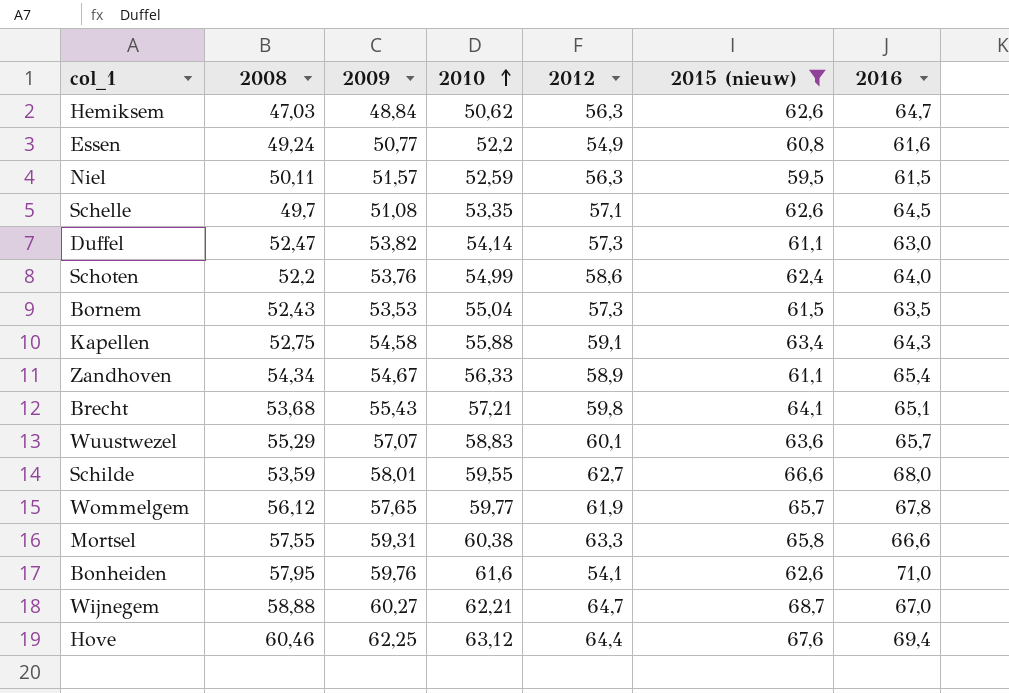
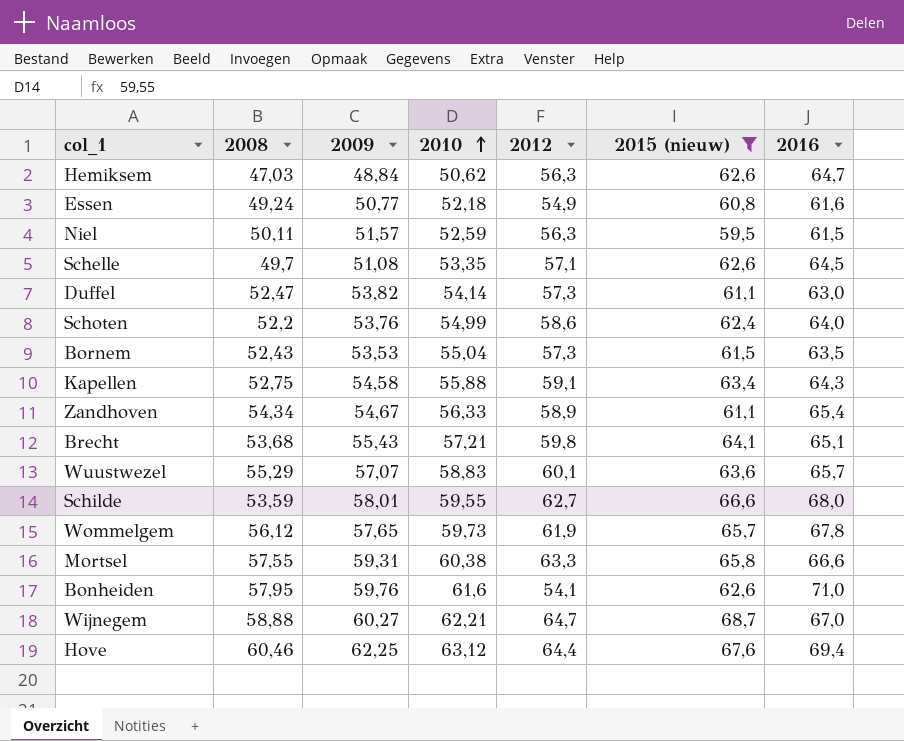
Essen | 2010: 52,2 -> 52,18
Wommelgem | 2010: 59,77 -> 59,73

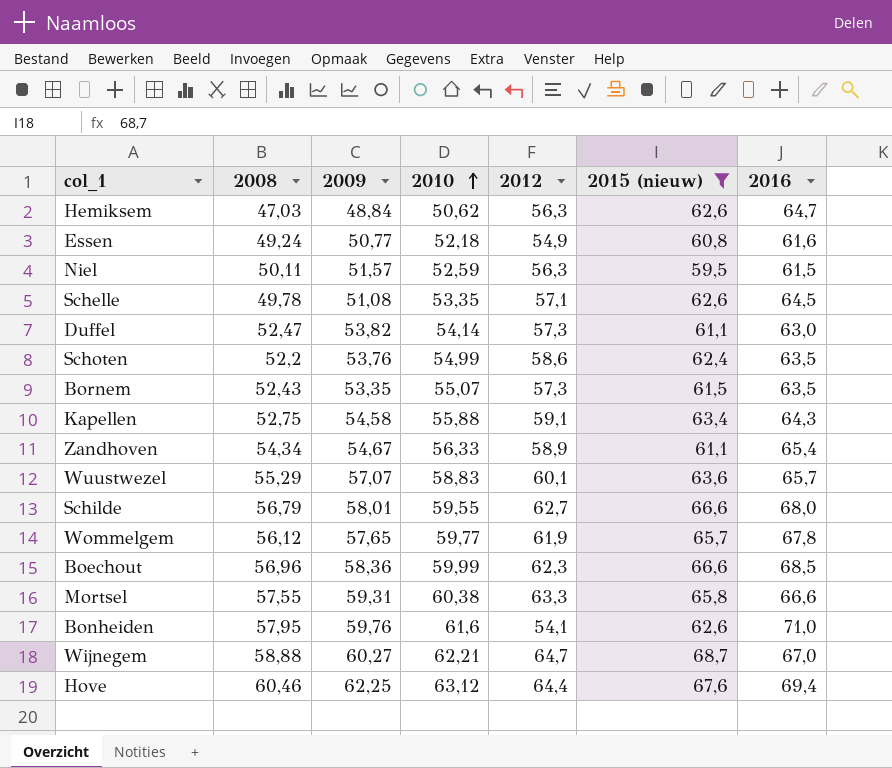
row Brecht: 53,68 | 55,43 | 57,21 | 59,8 | 64,1 | 65,1 -> none
Schelle | 2008: 49,7 -> 49,78
Schoten | 2016: 64,0 -> 63,5
Bornem | 2009: 53,53 -> 53,35
Bornem | 2010: 55,04 -> 55,07
Schilde | 2008: 53,59 -> 56,79
Wommelgem | 2010: 59,73 -> 59,77
row Boechout: none -> 56,96 | 58,36 | 59,99 | 62,3 | 66,6 | 68,5

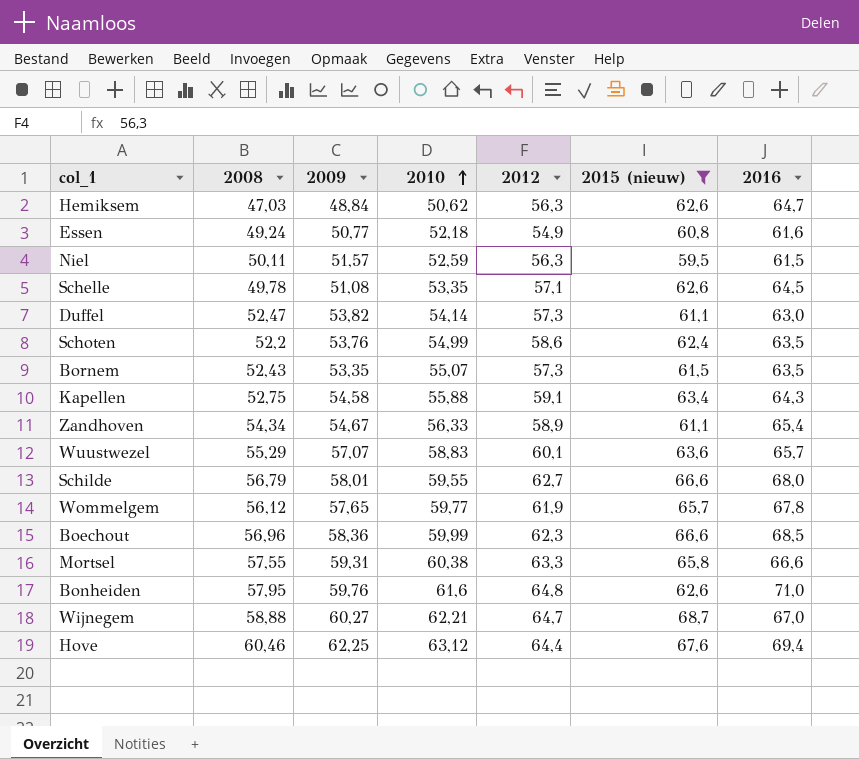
Bonheiden | 2012: 54,1 -> 64,8

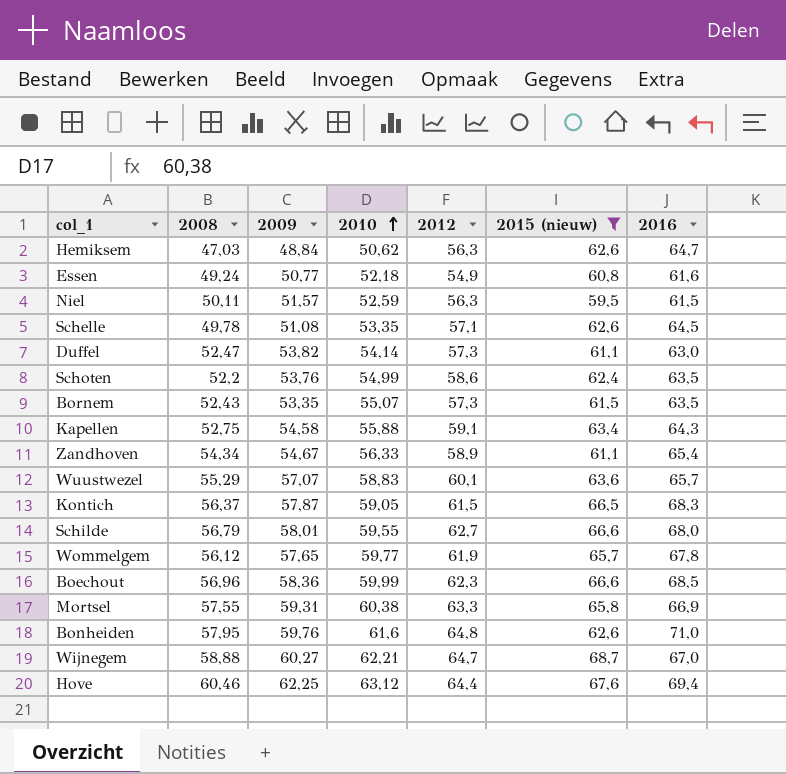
row Kontich: none -> 56,37 | 57,87 | 59,05 | 61,5 | 66,5 | 68,3
Mortsel | 2016: 66,6 -> 66,9

